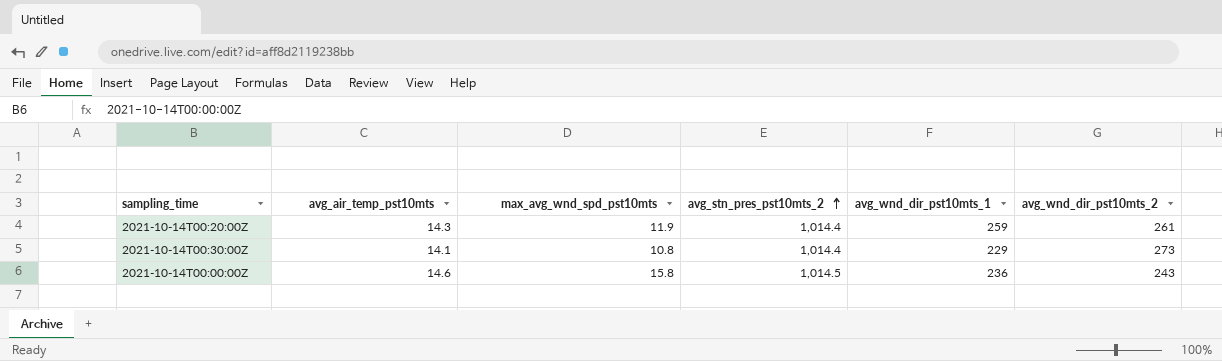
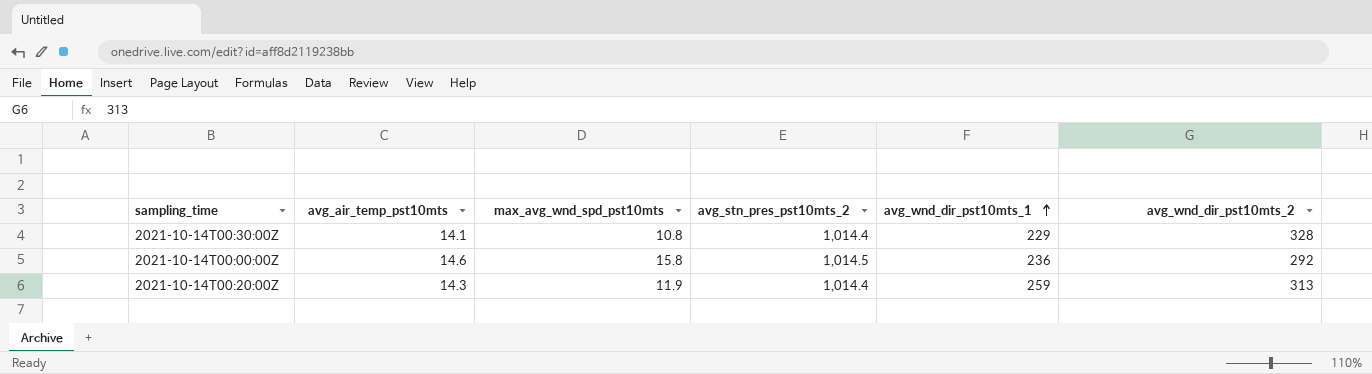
row order: avg_stn_pres_pst10mts_2 ascending -> avg_wnd_dir_pst10mts_1 ascending
2021-10-14T00:30:00Z | avg_wnd_dir_pst10mts_2: 273 -> 328
2021-10-14T00:00:00Z | avg_wnd_dir_pst10mts_2: 243 -> 292
2021-10-14T00:20:00Z | avg_wnd_dir_pst10mts_2: 261 -> 313

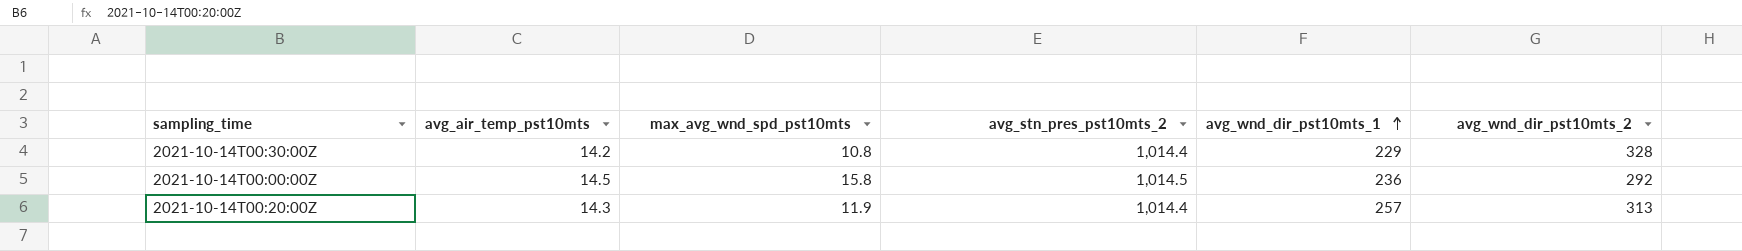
2021-10-14T00:30:00Z | avg_air_temp_pst10mts: 14.1 -> 14.2
2021-10-14T00:00:00Z | avg_air_temp_pst10mts: 14.6 -> 14.5
2021-10-14T00:20:00Z | avg_wnd_dir_pst10mts_1: 259 -> 257

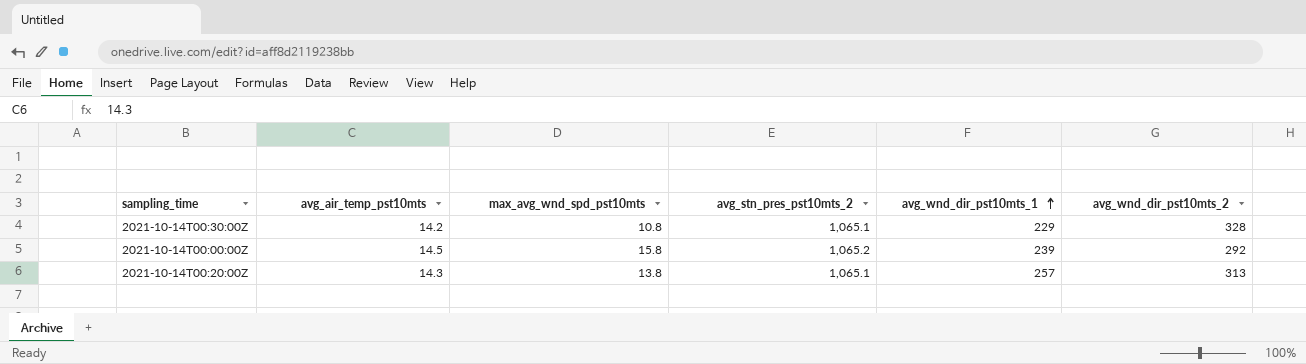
2021-10-14T00:30:00Z | avg_stn_pres_pst10mts_2: 1,014.4 -> 1,065.1
2021-10-14T00:00:00Z | avg_stn_pres_pst10mts_2: 1,014.5 -> 1,065.2
2021-10-14T00:00:00Z | avg_wnd_dir_pst10mts_1: 236 -> 239
2021-10-14T00:20:00Z | max_avg_wnd_spd_pst10mts: 11.9 -> 13.8
2021-10-14T00:20:00Z | avg_stn_pres_pst10mts_2: 1,014.4 -> 1,065.1

